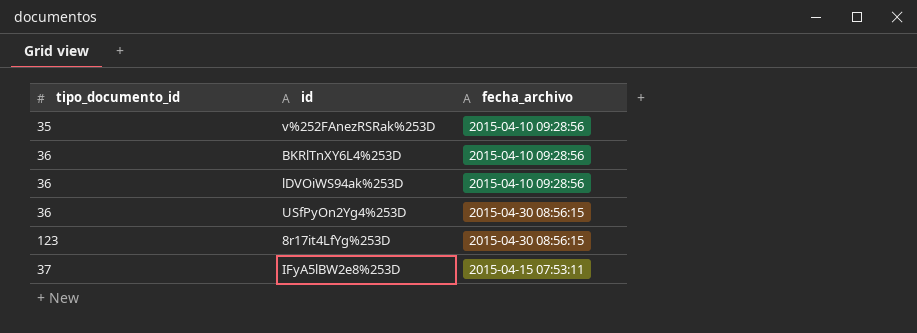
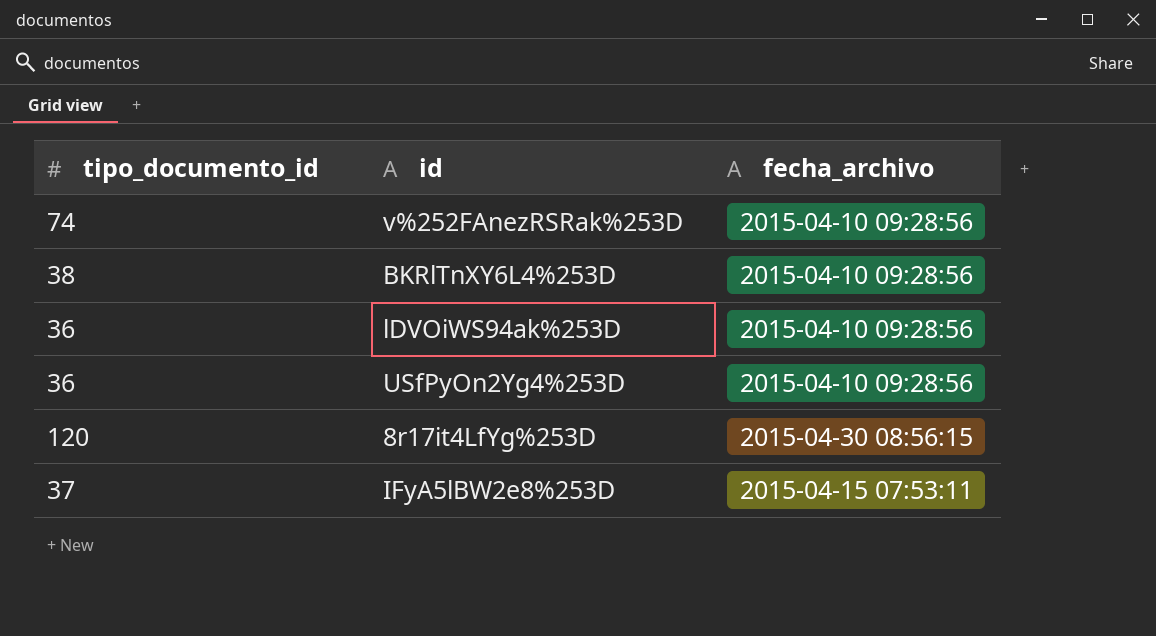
v%252FAnezRSRak%253D | tipo_documento_id: 35 -> 74
BKRlTnXY6L4%253D | tipo_documento_id: 36 -> 38
USfPyOn2Yg4%253D | fecha_archivo: 2015-04-30 08:56:15 -> 2015-04-10 09:28:56
8r17it4LfYg%253D | tipo_documento_id: 123 -> 120

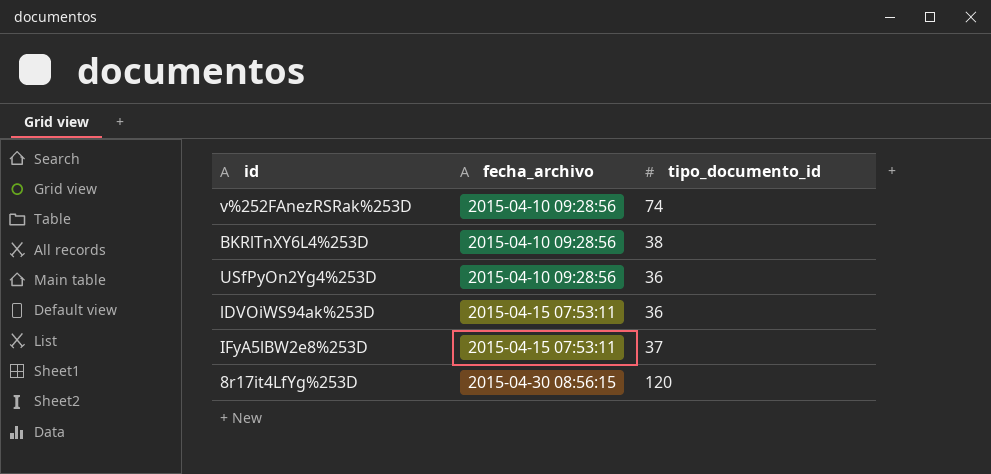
row order: none -> fecha_archivo ascending
column tipo_documento_id | position: 1 -> 3
lDVOiWS94ak%253D | fecha_archivo: 2015-04-10 09:28:56 -> 2015-04-15 07:53:11

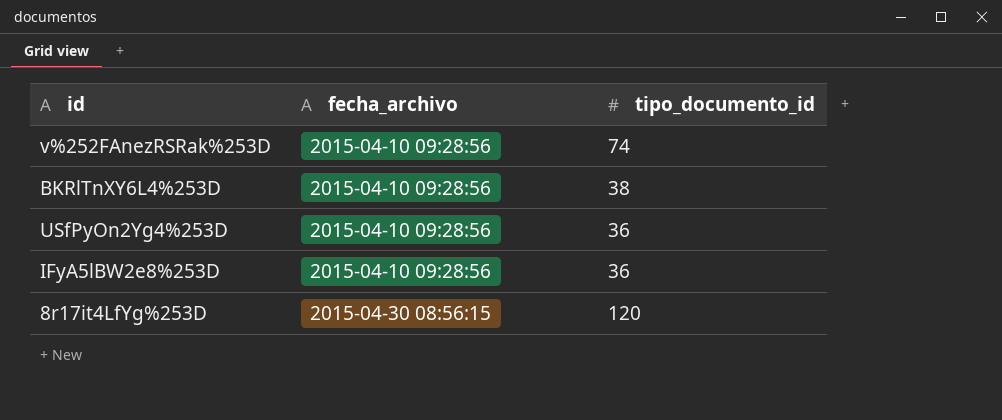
row lDVOiWS94ak%253D: 2015-04-15 07:53:11 | 36 -> none
IFyA5lBW2e8%253D | fecha_archivo: 2015-04-15 07:53:11 -> 2015-04-10 09:28:56
IFyA5lBW2e8%253D | tipo_documento_id: 37 -> 36

